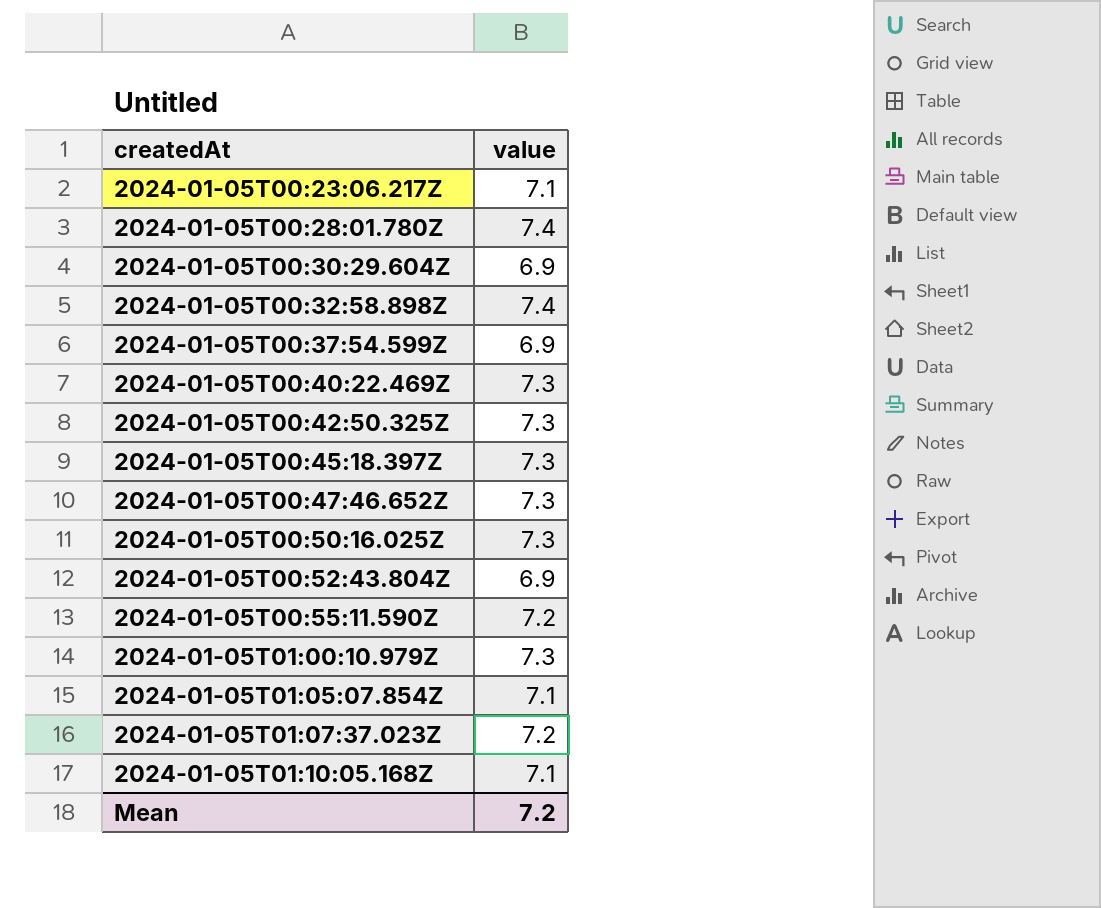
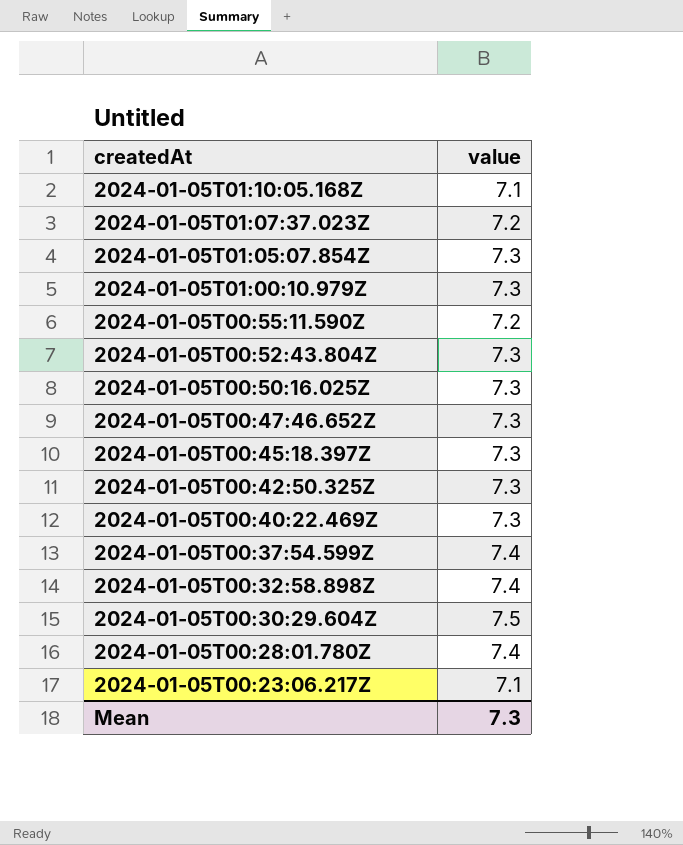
row order: createdAt ascending -> createdAt descending
2024-01-05T01:05:07.854Z | value: 7.1 -> 7.3
2024-01-05T00:52:43.804Z | value: 6.9 -> 7.3
2024-01-05T00:37:54.599Z | value: 6.9 -> 7.4
2024-01-05T00:30:29.604Z | value: 6.9 -> 7.5
Mean | value: 7.2 -> 7.3

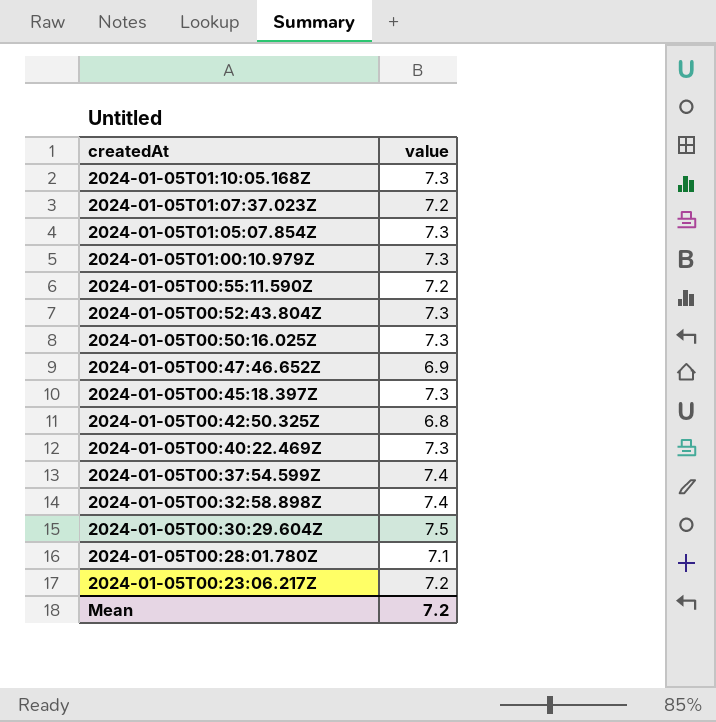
2024-01-05T01:10:05.168Z | value: 7.1 -> 7.3
2024-01-05T00:47:46.652Z | value: 7.3 -> 6.9
2024-01-05T00:42:50.325Z | value: 7.3 -> 6.8
2024-01-05T00:28:01.780Z | value: 7.4 -> 7.1
2024-01-05T00:23:06.217Z | value: 7.1 -> 7.2
Mean | value: 7.3 -> 7.2

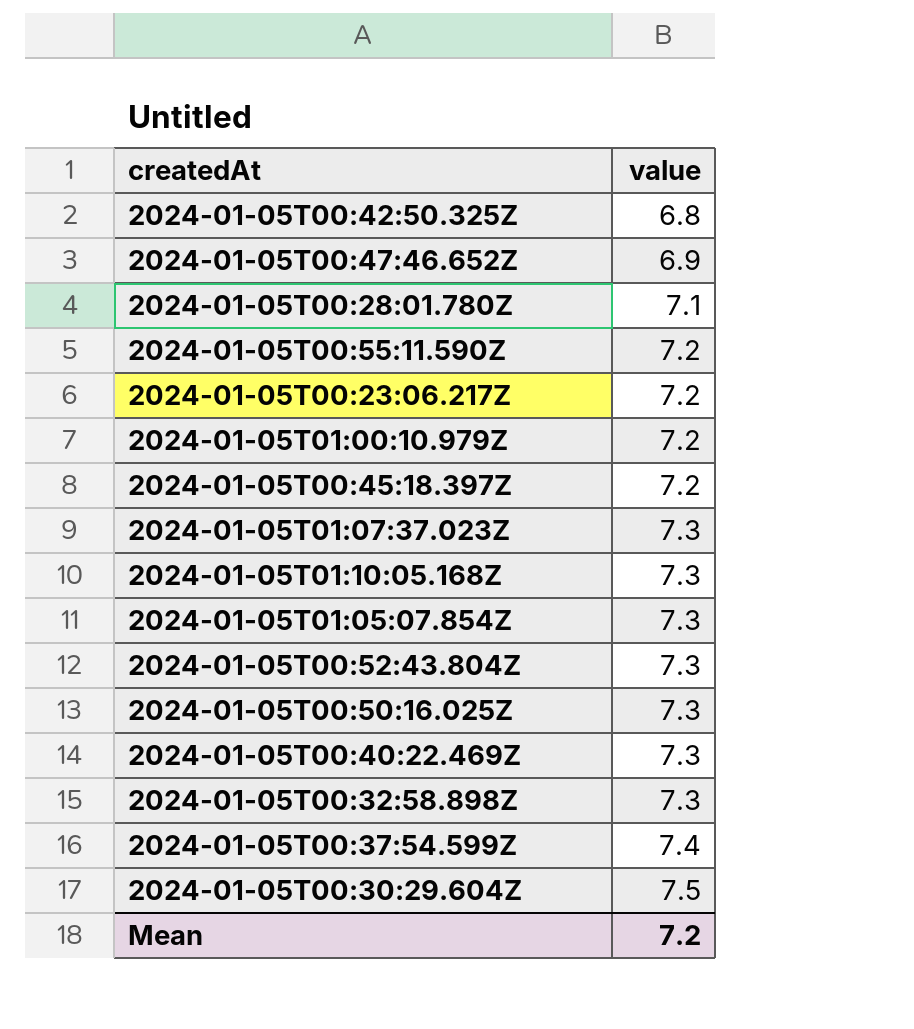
row order: createdAt descending -> value ascending
2024-01-05T01:00:10.979Z | value: 7.3 -> 7.2
2024-01-05T00:45:18.397Z | value: 7.3 -> 7.2
2024-01-05T01:07:37.023Z | value: 7.2 -> 7.3
2024-01-05T00:32:58.898Z | value: 7.4 -> 7.3

